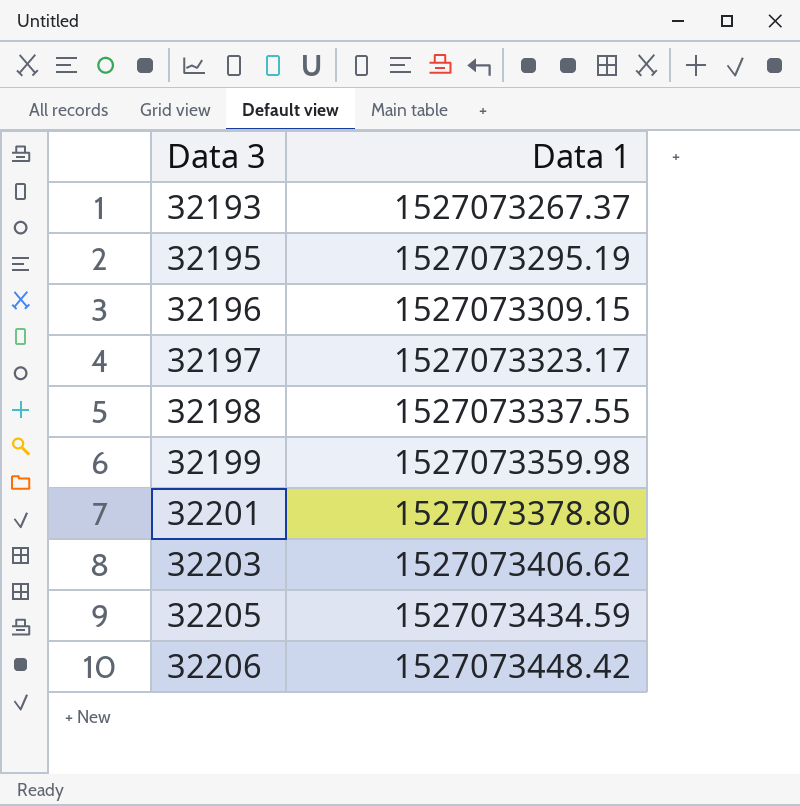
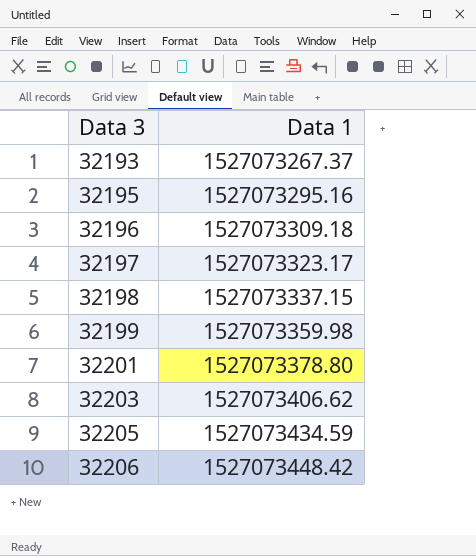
32195 | Data 1: 1527073295.19 -> 1527073295.16
32196 | Data 1: 1527073309.15 -> 1527073309.18
32198 | Data 1: 1527073337.55 -> 1527073337.15

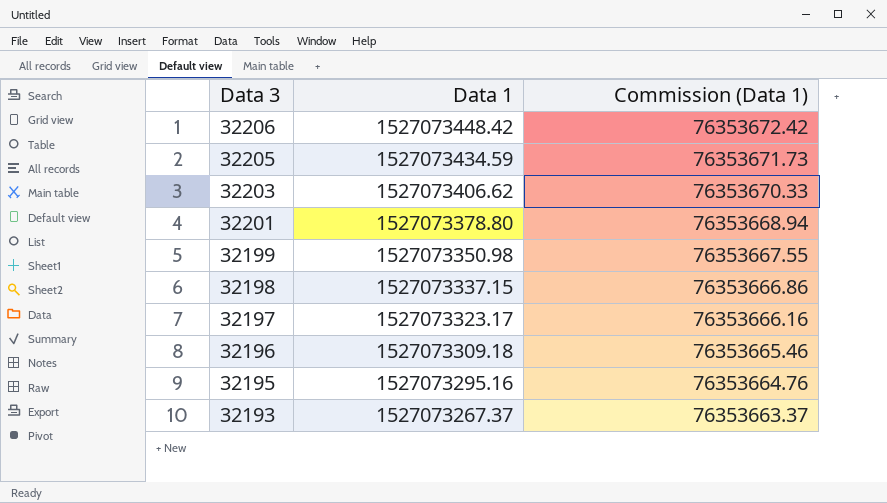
row order: Data 3 ascending -> Data 3 descending
column Commission (Data 1) | formula: none -> [Data 1] * 0.05
32199 | Data 1: 1527073359.98 -> 1527073350.98

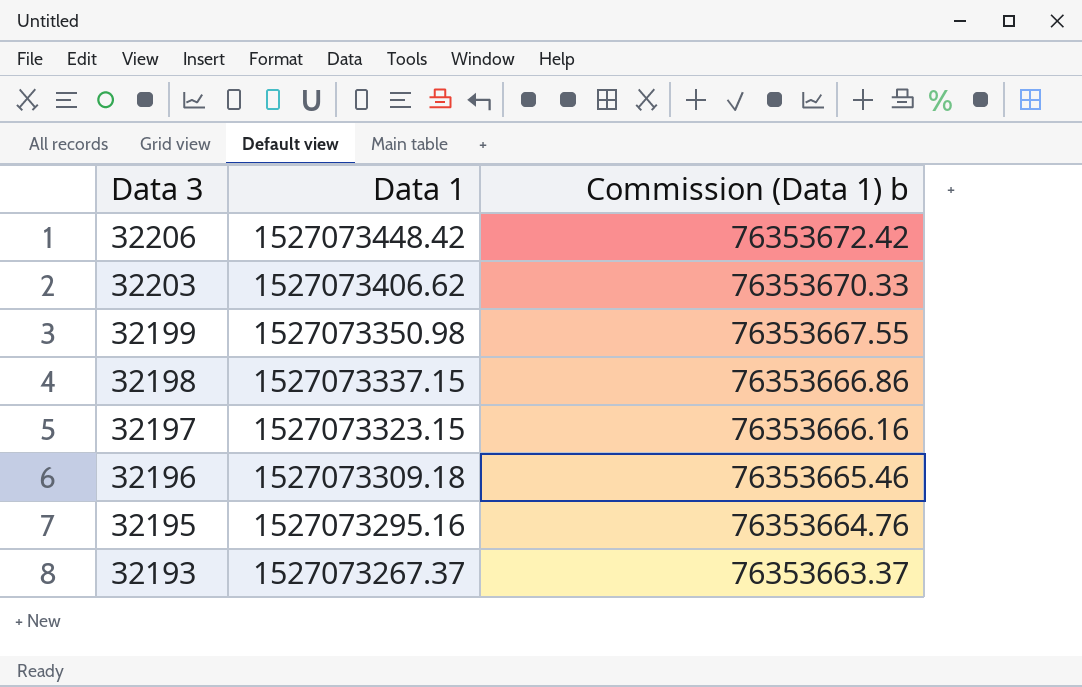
column name: Commission (Data 1) -> Commission (Data 1) b
row 32205: 1527073434.59 | 76353671.73 -> none
row 32201: 1527073378.80 | 76353668.94 -> none
32197 | Data 1: 1527073323.17 -> 1527073323.15

